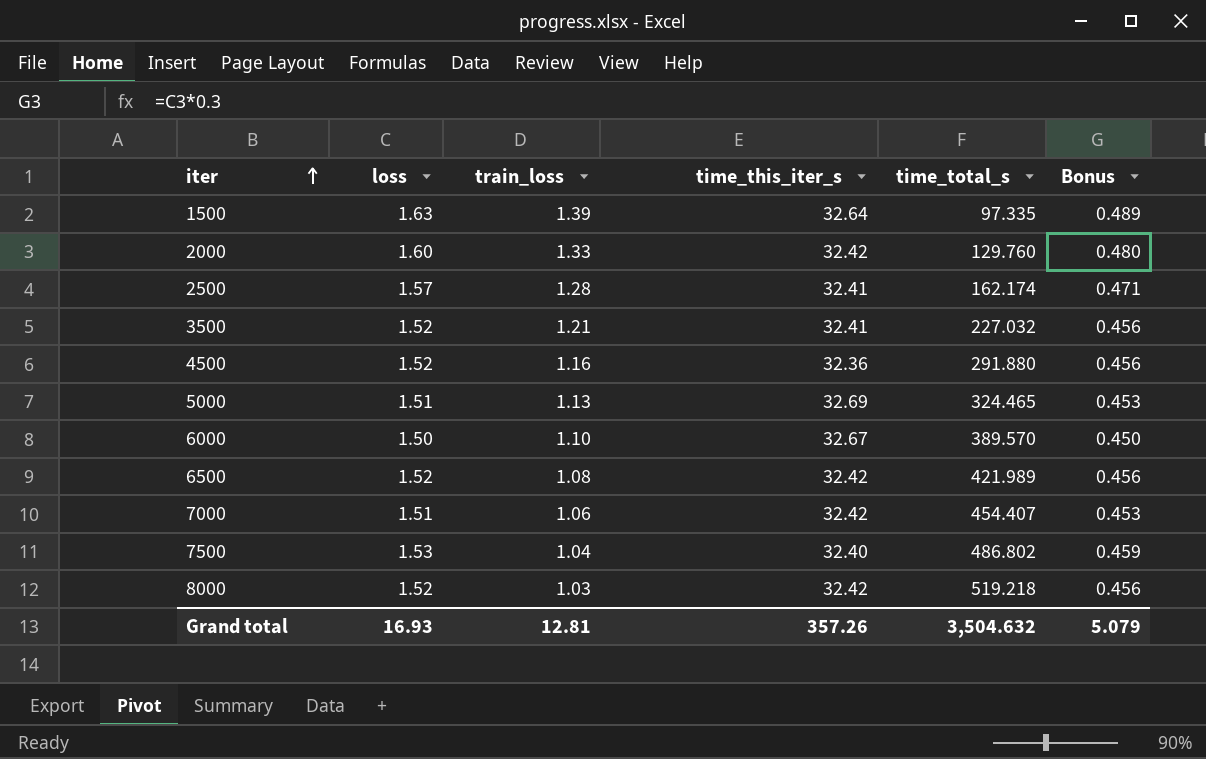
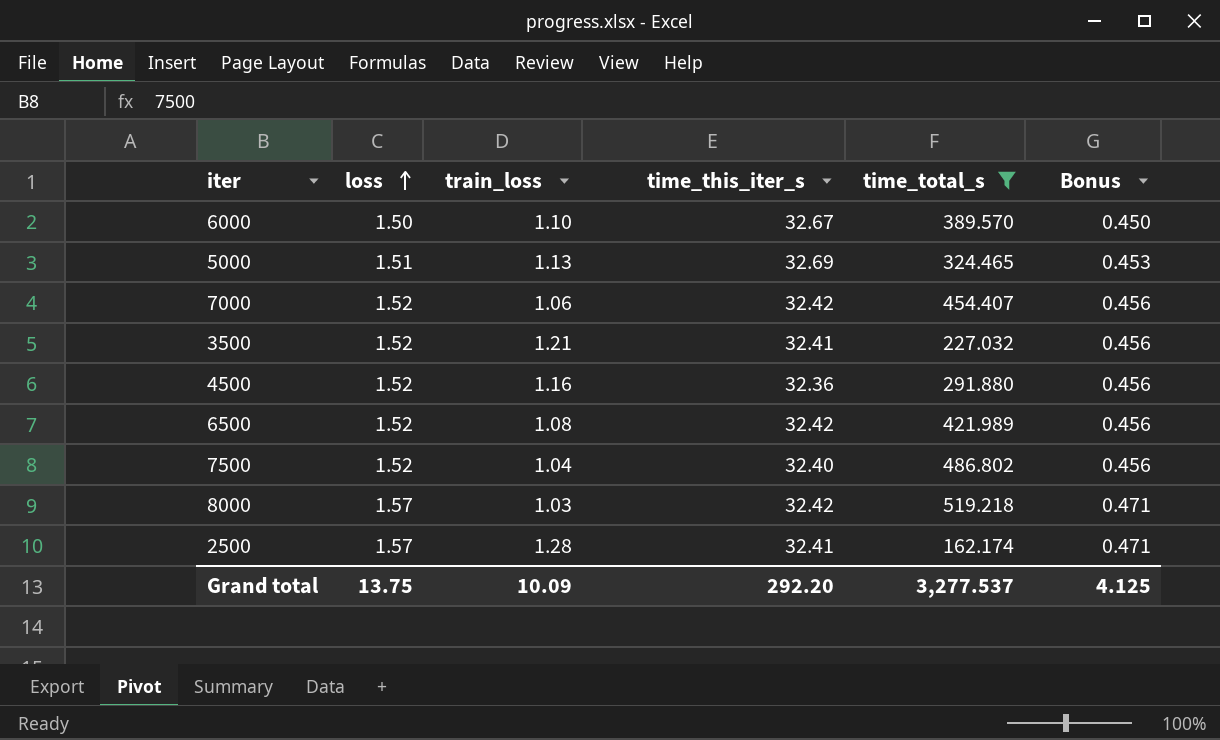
filter: none -> time_total_s >= 162.174
row order: iter ascending -> loss ascending
7000 | loss: 1.51 -> 1.52
7000 | Bonus: 0.453 -> 0.456
7500 | loss: 1.53 -> 1.52
7500 | Bonus: 0.459 -> 0.456
8000 | loss: 1.52 -> 1.57
8000 | Bonus: 0.456 -> 0.471
Grand total | loss: 16.93 -> 13.75
Grand total | train_loss: 12.81 -> 10.09
Grand total | time_this_iter_s: 357.26 -> 292.20
Grand total | time_total_s: 3,504.632 -> 3,277.537
Grand total | Bonus: 5.079 -> 4.125

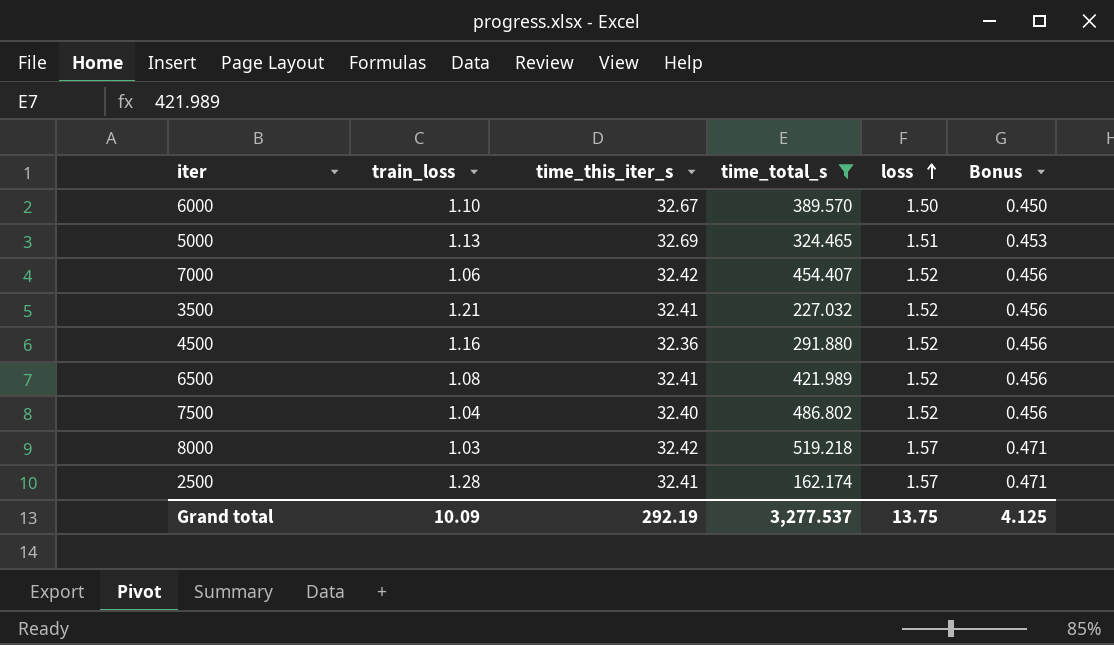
column loss | position: 2 -> 5
6500 | time_this_iter_s: 32.42 -> 32.41
Grand total | time_this_iter_s: 292.20 -> 292.19

